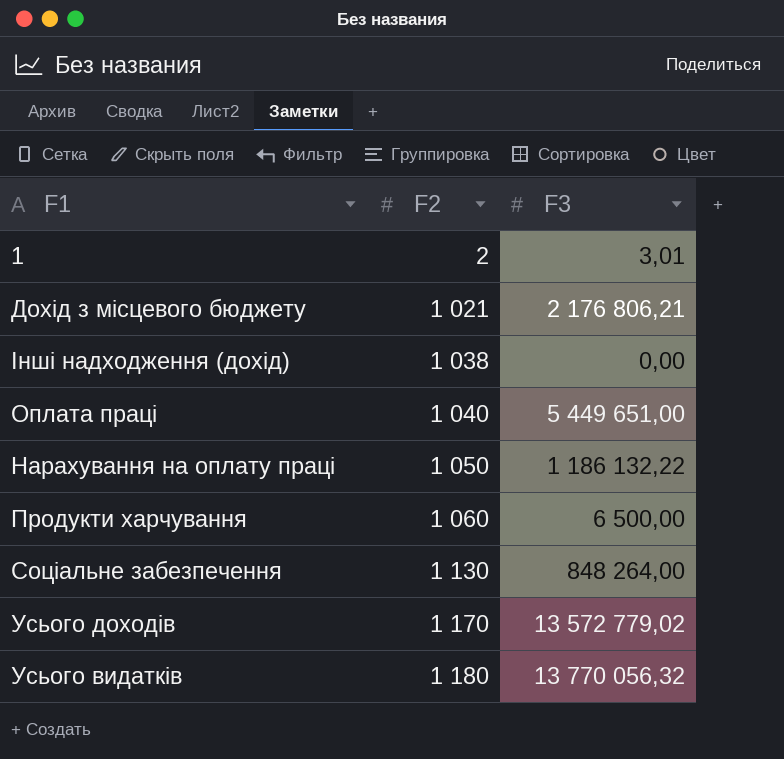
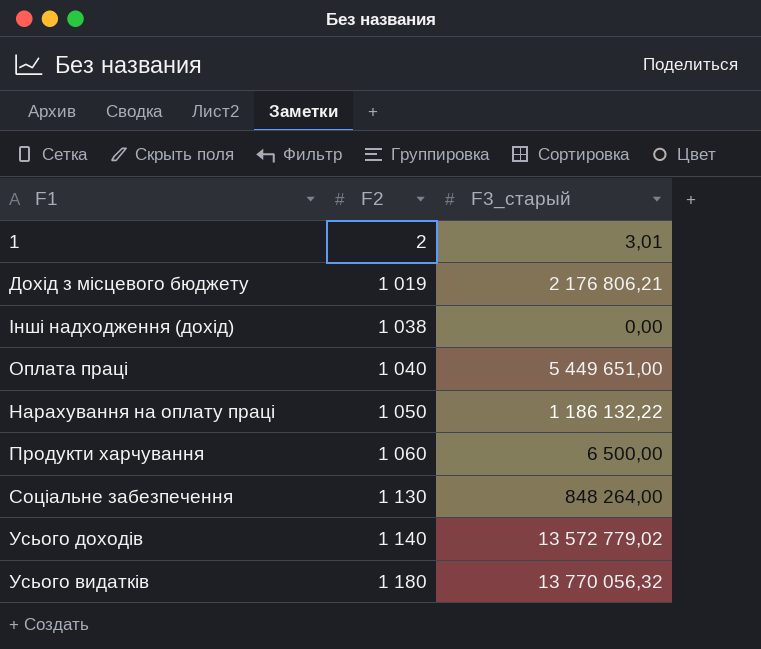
column name: F3 -> F3_старый
Дохід з місцевого бюджету | F2: 1 021 -> 1 019
Усього доходів | F2: 1 170 -> 1 140

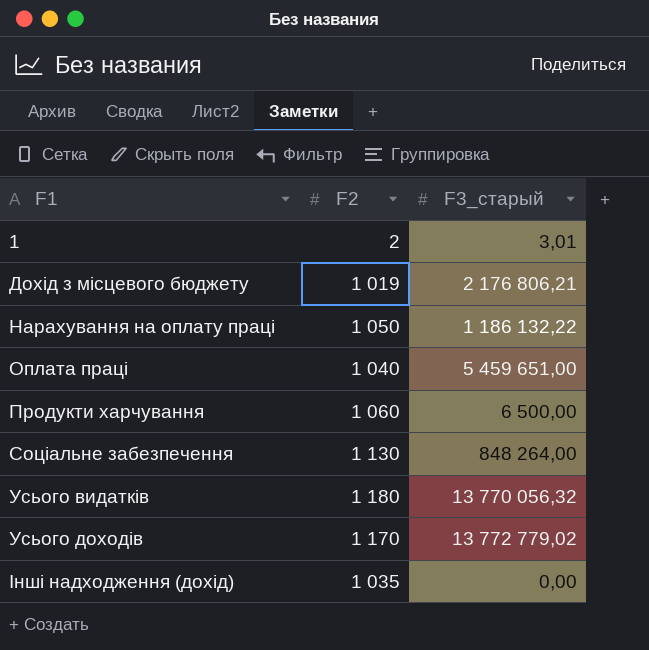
row order: F2 ascending -> F1 ascending
Оплата праці | F3_старый: 5 449 651,00 -> 5 459 651,00
Усього доходів | F2: 1 140 -> 1 170
Усього доходів | F3_старый: 13 572 779,02 -> 13 772 779,02
Інші надходження (дохід) | F2: 1 038 -> 1 035

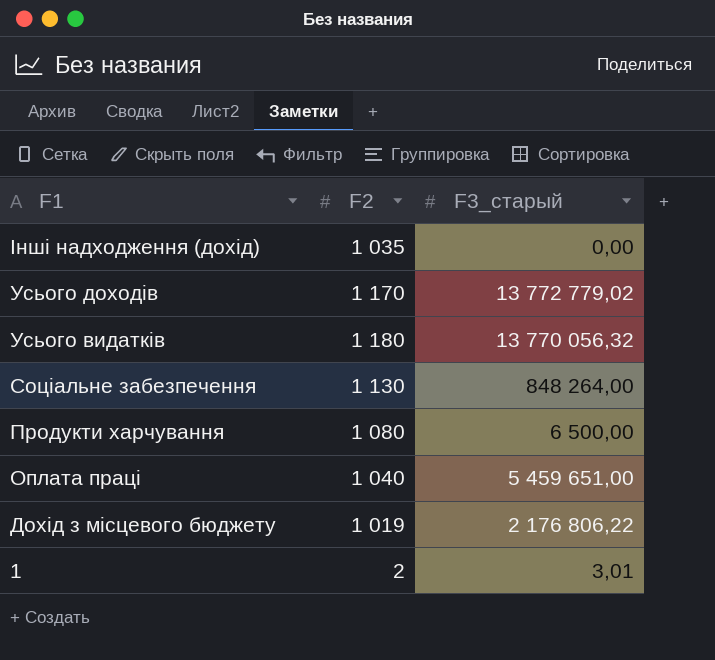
row order: F1 ascending -> F1 descending
row Нарахування на оплату праці: 1 050 | 1 186 132,22 -> none
Продукти харчування | F2: 1 060 -> 1 080
Дохід з місцевого бюджету | F3_старый: 2 176 806,21 -> 2 176 806,22

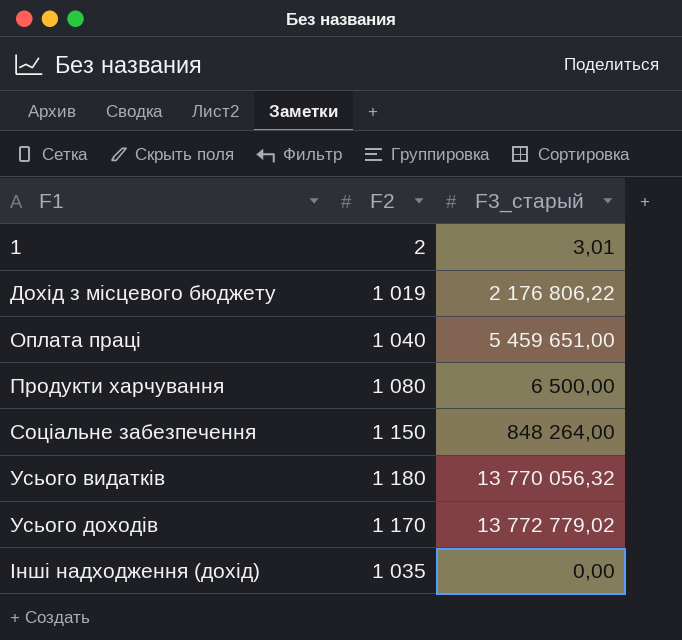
row order: F1 descending -> F1 ascending
Соціальне забезпечення | F2: 1 130 -> 1 150

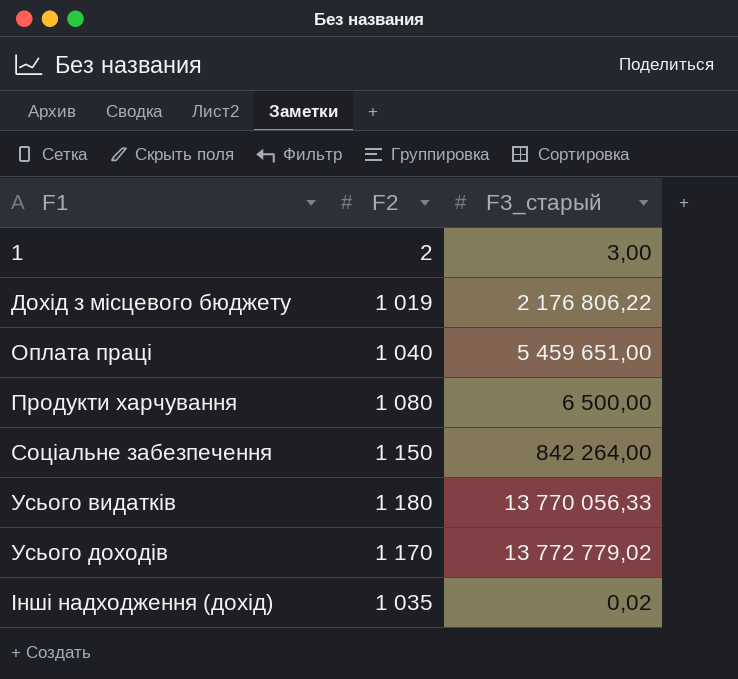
1 | F3_старый: 3,01 -> 3,00
Соціальне забезпечення | F3_старый: 848 264,00 -> 842 264,00
Усього видатків | F3_старый: 13 770 056,32 -> 13 770 056,33
Інші надходження (дохід) | F3_старый: 0,00 -> 0,02

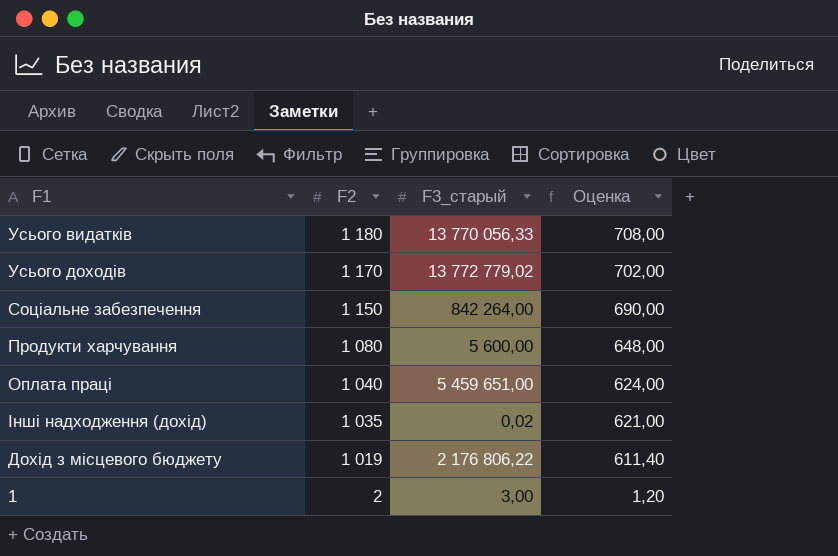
row order: F1 ascending -> F2 descending
column Оценка | formula: none -> [F2] * 0,6
Продукти харчування | F3_старый: 6 500,00 -> 5 600,00

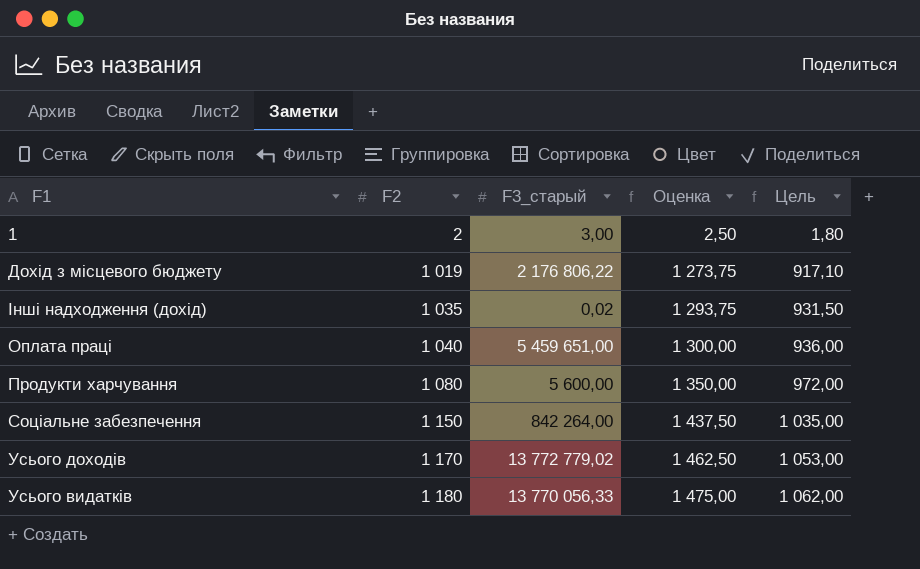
row order: F2 descending -> F2 ascending
column Оценка | formula: [F2] * 0,6 -> [F2] * 1,25
column Цель | formula: none -> [F2] * 0,9

